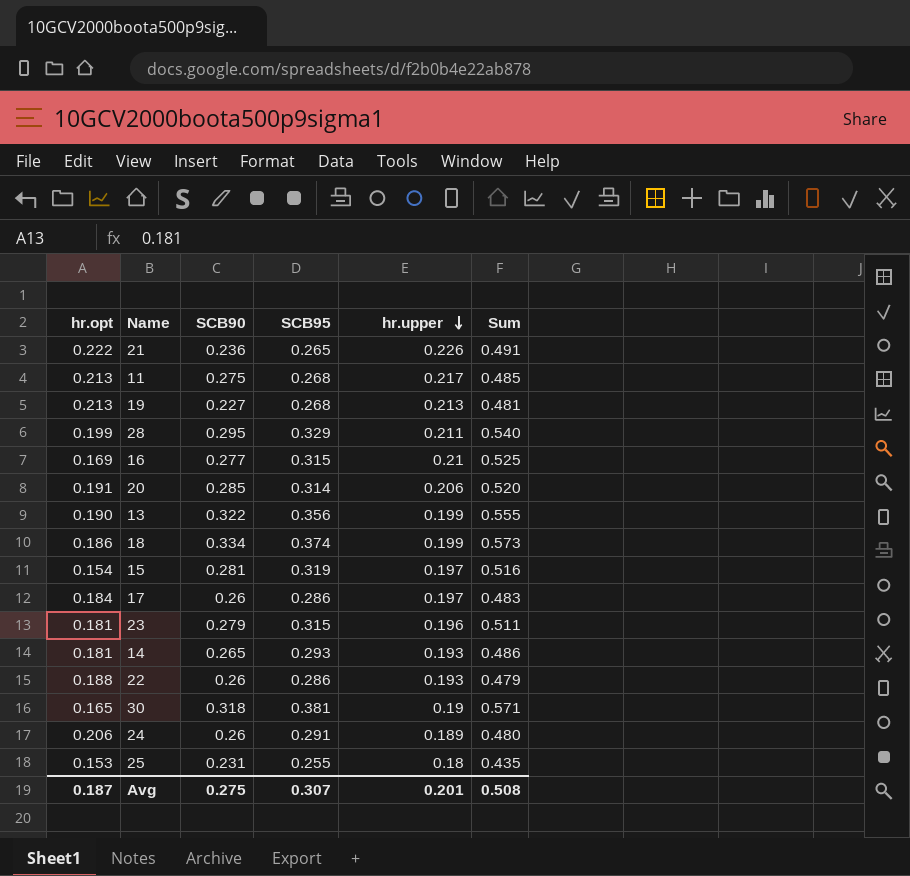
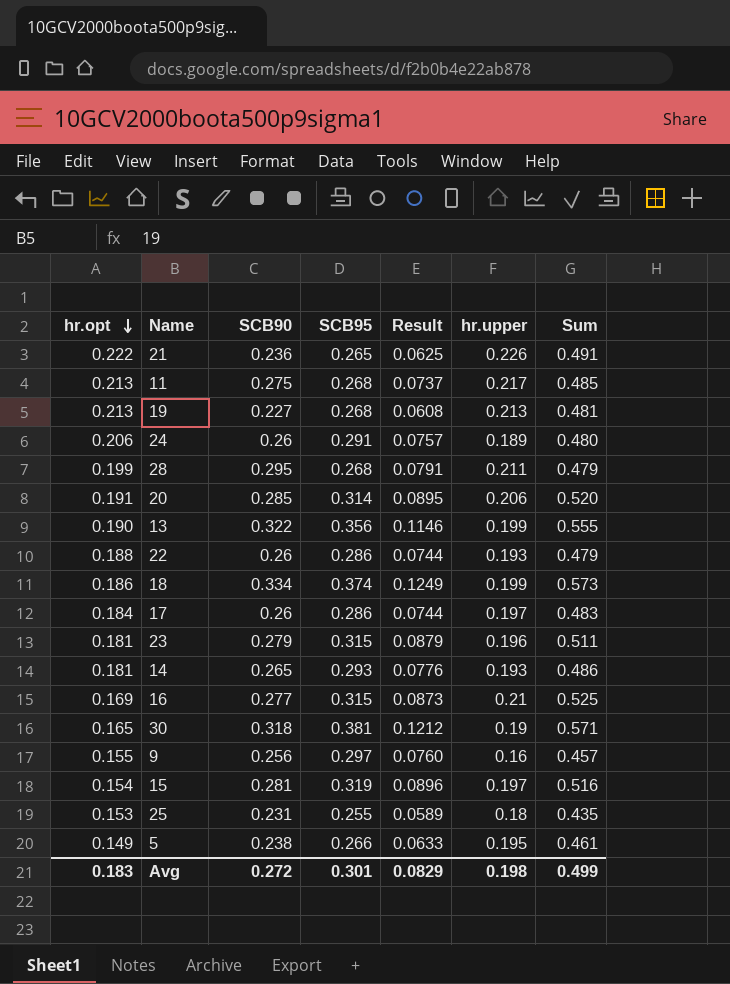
row order: hr.upper descending -> hr.opt descending
column Result | formula: none -> [SCB90] * [SCB95]
28 | SCB95: 0.329 -> 0.268
28 | Sum: 0.540 -> 0.479
row 9: none -> 0.155 | 0.256 | 0.297 | 0.0760 | 0.16 | 0.457
row 5: none -> 0.149 | 0.238 | 0.266 | 0.0633 | 0.195 | 0.461
Avg | hr.opt: 0.187 -> 0.183
Avg | SCB90: 0.275 -> 0.272
Avg | SCB95: 0.307 -> 0.301
Avg | hr.upper: 0.201 -> 0.198
Avg | Sum: 0.508 -> 0.499

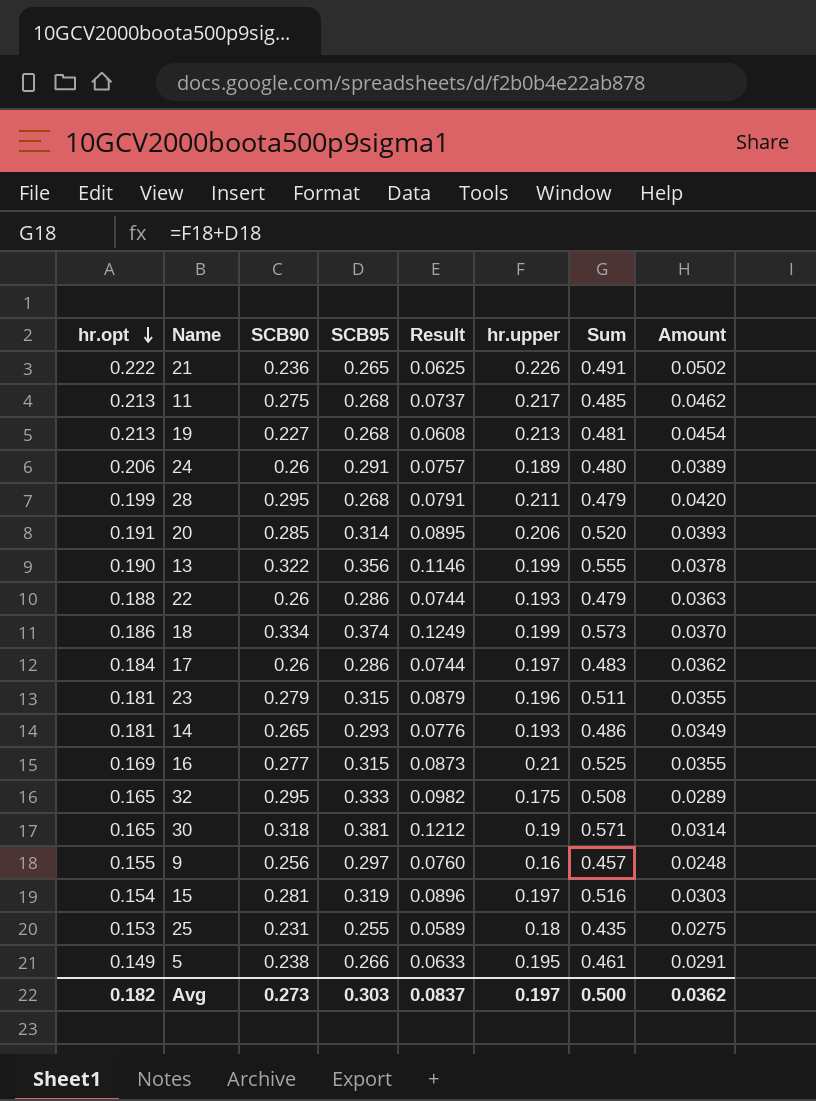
column Amount | formula: none -> [hr.opt] * [hr.upper]
row 32: none -> 0.165 | 0.295 | 0.333 | 0.0982 | 0.175 | 0.508 | 0.0289
Avg | hr.opt: 0.183 -> 0.182
Avg | SCB90: 0.272 -> 0.273
Avg | SCB95: 0.301 -> 0.303
Avg | Result: 0.0829 -> 0.0837
Avg | hr.upper: 0.198 -> 0.197
Avg | Sum: 0.499 -> 0.500

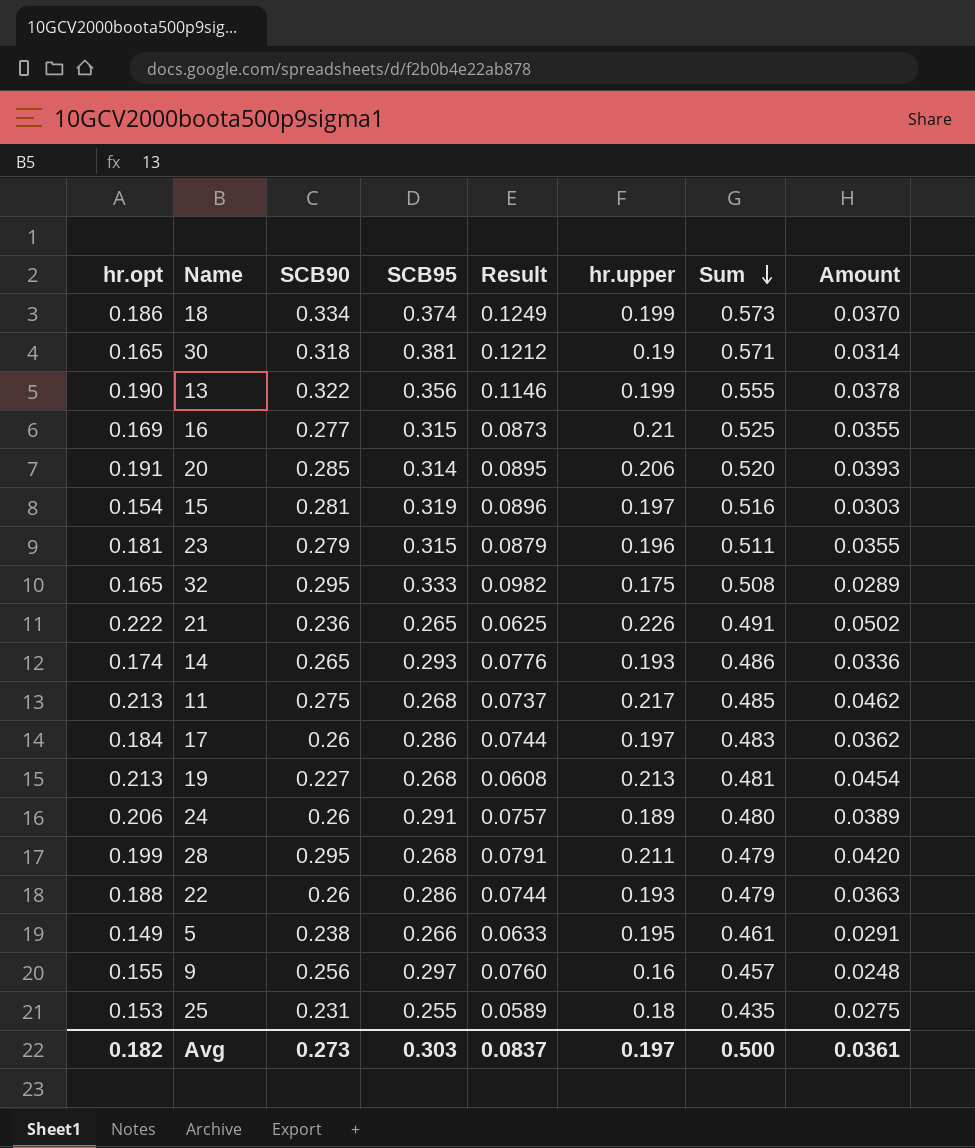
row order: hr.opt descending -> Sum descending
14 | hr.opt: 0.181 -> 0.174
14 | Amount: 0.0349 -> 0.0336
Avg | Amount: 0.0362 -> 0.0361

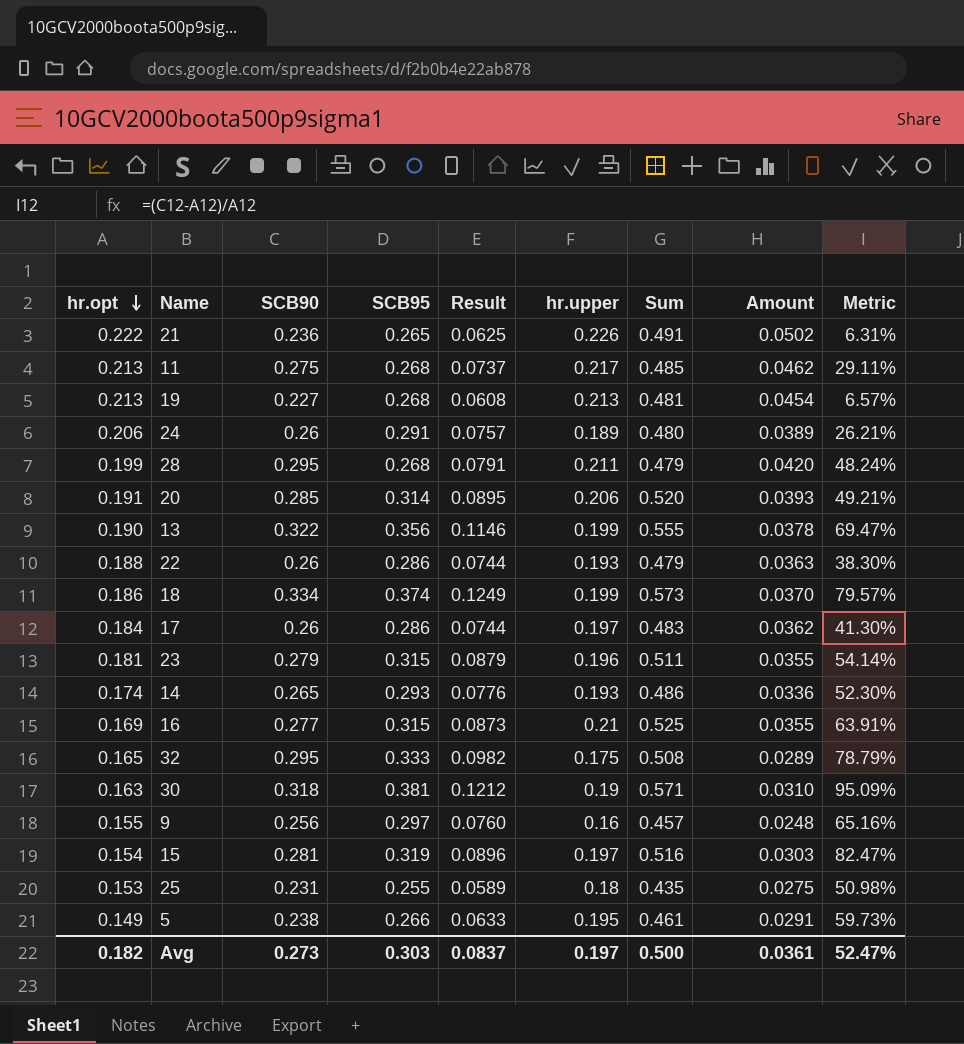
row order: Sum descending -> hr.opt descending
column Metric | formula: none -> ([SCB90] - [hr.opt]) / [hr.opt]
30 | hr.opt: 0.165 -> 0.163
30 | Amount: 0.0314 -> 0.0310

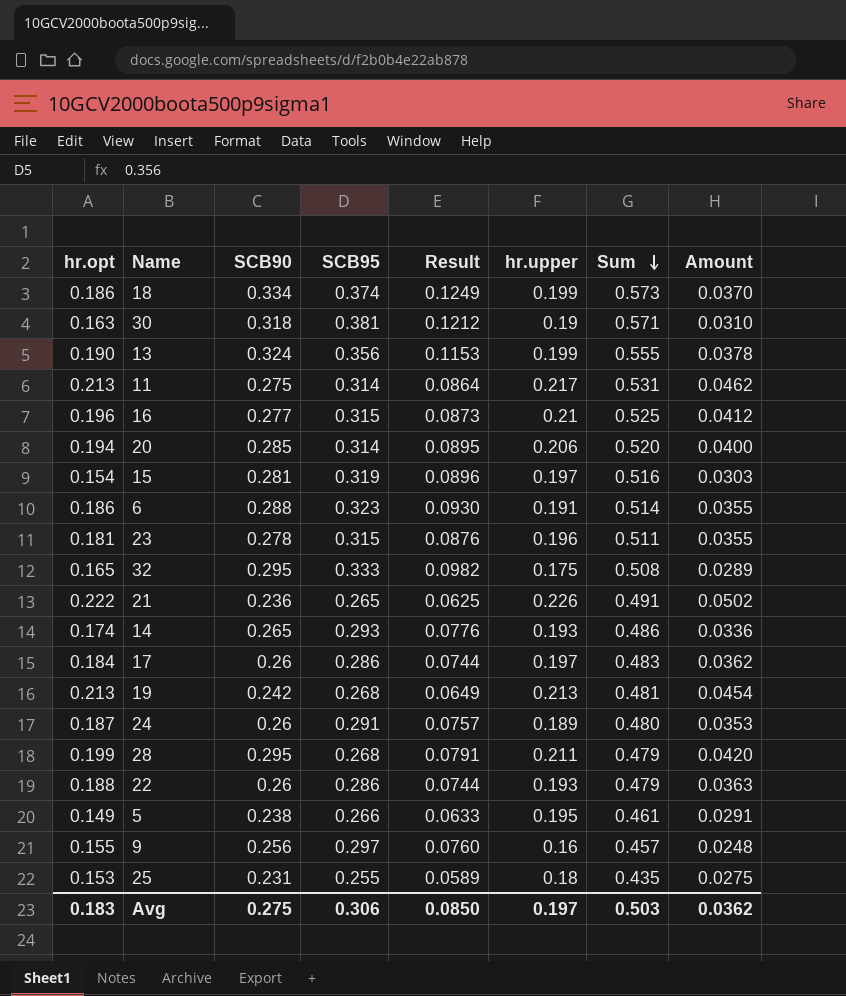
row order: hr.opt descending -> Sum descending
column Metric | formula: ([SCB90] - [hr.opt]) / [hr.opt] -> none
13 | SCB90: 0.322 -> 0.324
13 | Result: 0.1146 -> 0.1153
11 | SCB95: 0.268 -> 0.314
11 | Result: 0.0737 -> 0.0864
11 | Sum: 0.485 -> 0.531
16 | hr.opt: 0.169 -> 0.196
16 | Amount: 0.0355 -> 0.0412
20 | hr.opt: 0.191 -> 0.194
20 | Amount: 0.0393 -> 0.0400
row 6: none -> 0.186 | 0.288 | 0.323 | 0.0930 | 0.191 | 0.514 | 0.0355
23 | SCB90: 0.279 -> 0.278
23 | Result: 0.0879 -> 0.0876
19 | SCB90: 0.227 -> 0.242
19 | Result: 0.0608 -> 0.0649
24 | hr.opt: 0.206 -> 0.187
24 | Amount: 0.0389 -> 0.0353
Avg | hr.opt: 0.182 -> 0.183
Avg | SCB90: 0.273 -> 0.275
Avg | SCB95: 0.303 -> 0.306
Avg | Result: 0.0837 -> 0.0850
Avg | Sum: 0.500 -> 0.503
Avg | Amount: 0.0361 -> 0.0362

